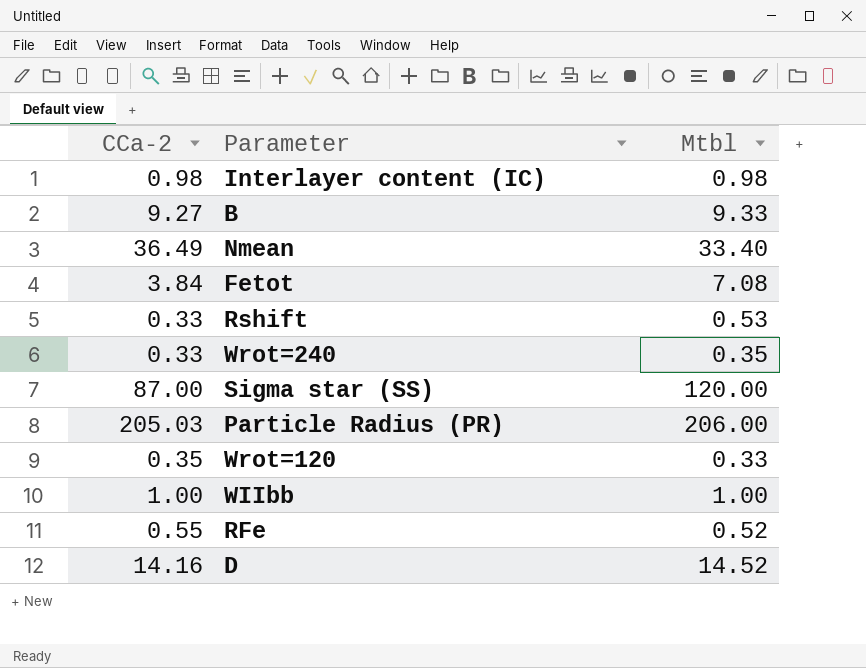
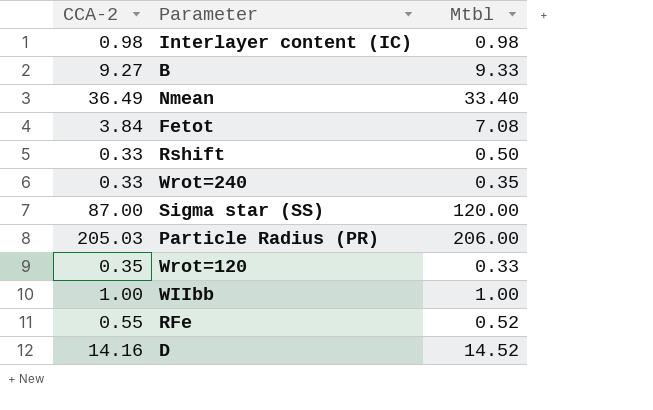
column name: CCa-2 -> CCA-2
Rshift | Mtbl: 0.53 -> 0.50

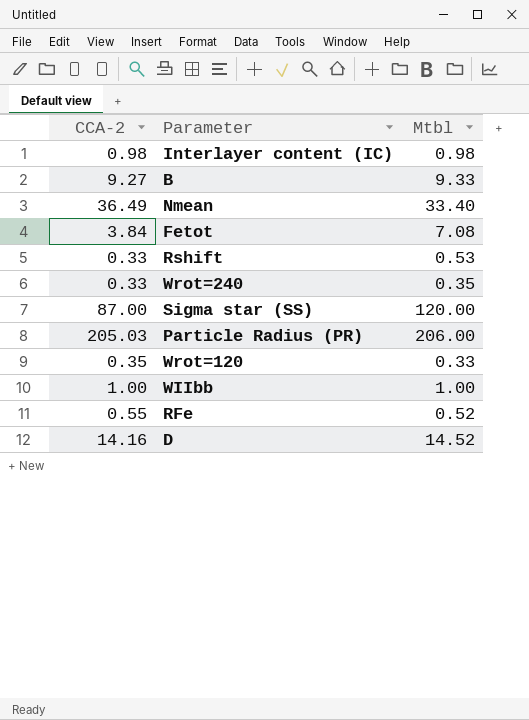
Rshift | Mtbl: 0.50 -> 0.53

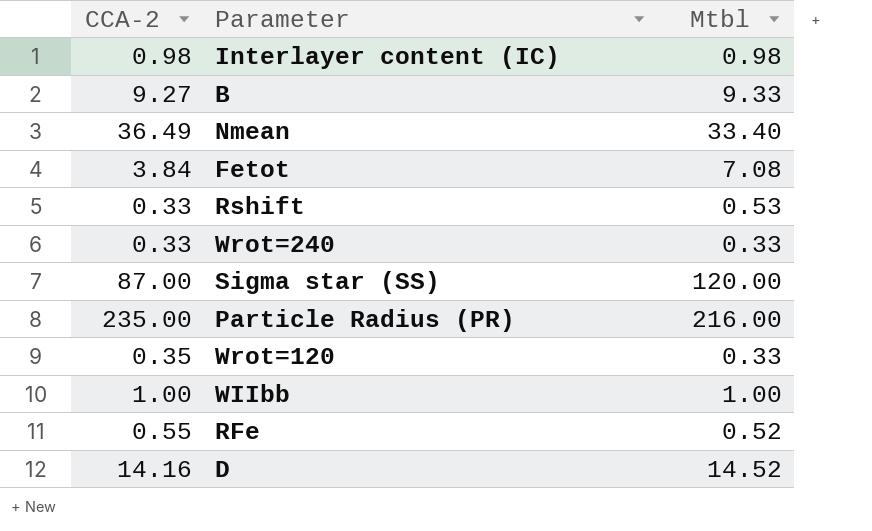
Wrot=240 | Mtbl: 0.35 -> 0.33
Particle Radius (PR) | CCA-2: 205.03 -> 235.00
Particle Radius (PR) | Mtbl: 206.00 -> 216.00

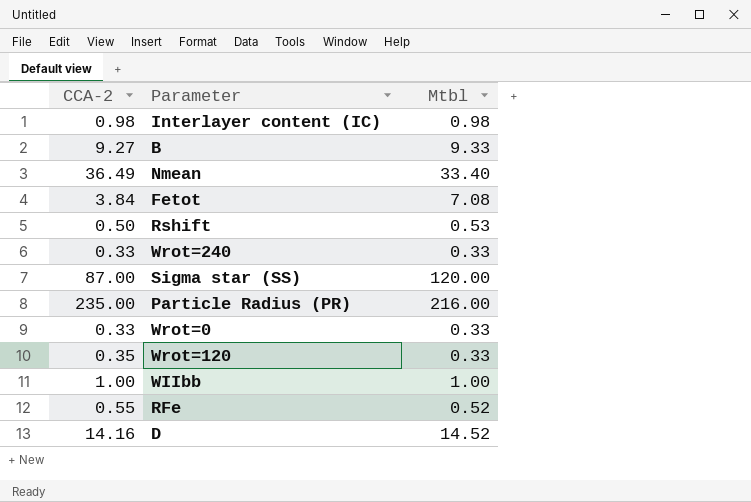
Rshift | CCA-2: 0.33 -> 0.50
row Wrot=0: none -> 0.33 | 0.33

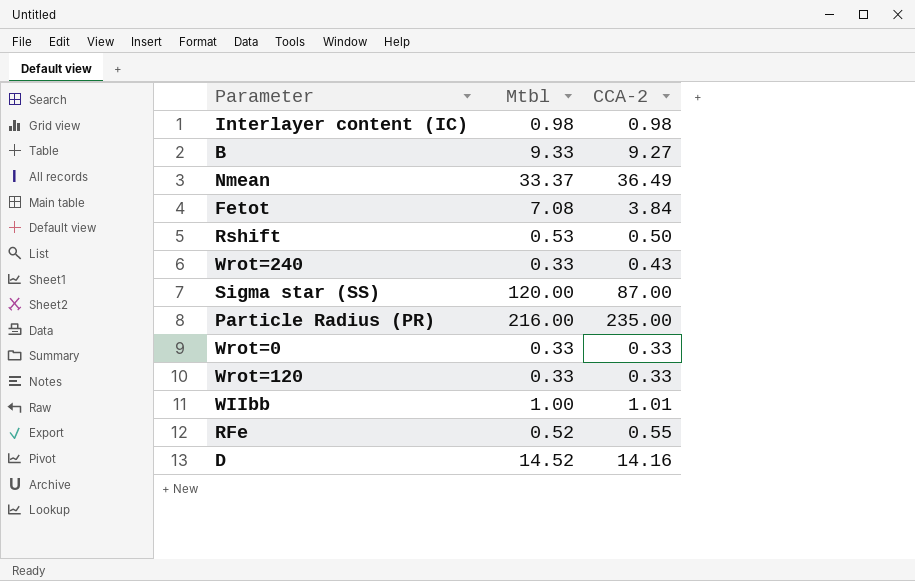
column CCA-2 | position: 1 -> 3
Nmean | Mtbl: 33.40 -> 33.37
Wrot=240 | CCA-2: 0.33 -> 0.43
Wrot=120 | CCA-2: 0.35 -> 0.33
WIIbb | CCA-2: 1.00 -> 1.01

